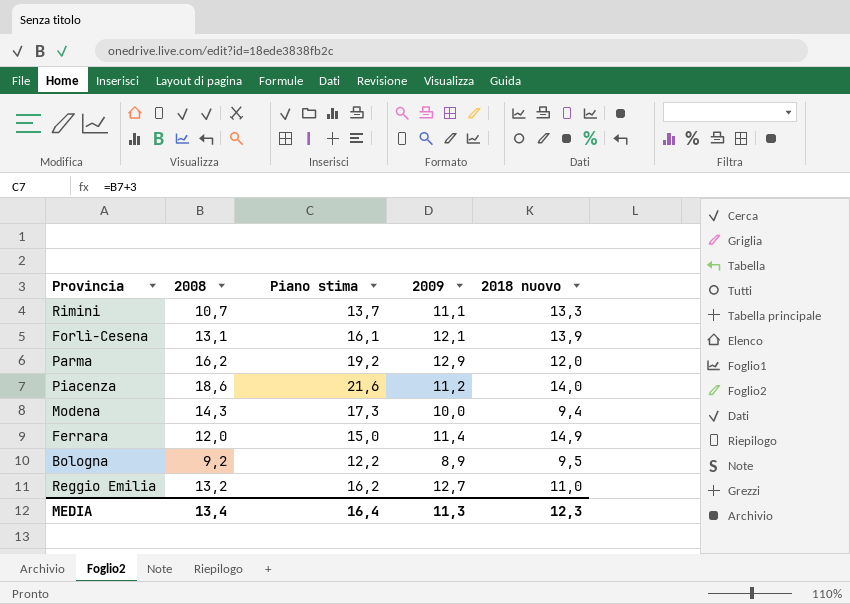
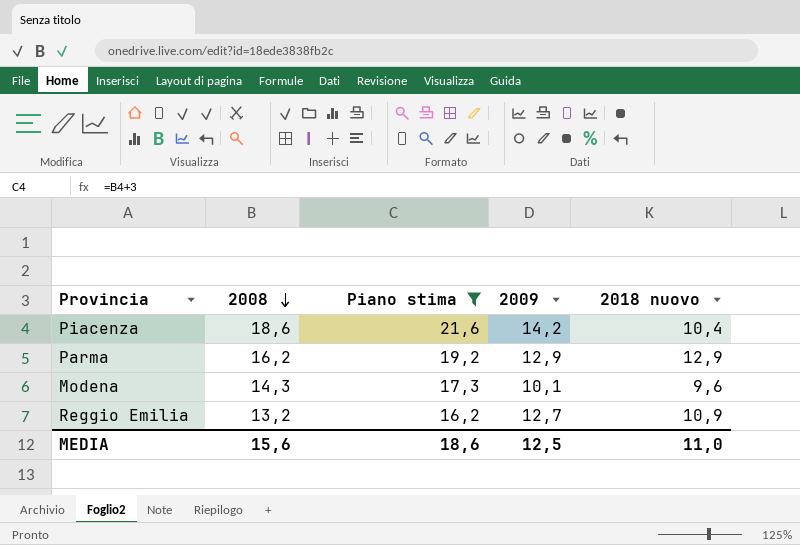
filter: none -> Piano stima >= 16,2
row order: none -> 2008 descending
Piacenza | 2009: 11,2 -> 14,2
Piacenza | 2018 nuovo: 14,0 -> 10,4
Parma | 2018 nuovo: 12,0 -> 12,9
Modena | 2009: 10,0 -> 10,1
Modena | 2018 nuovo: 9,4 -> 9,6
Reggio Emilia | 2018 nuovo: 11,0 -> 10,9
MEDIA | 2008: 13,4 -> 15,6
MEDIA | Piano stima: 16,4 -> 18,6
MEDIA | 2009: 11,3 -> 12,5
MEDIA | 2018 nuovo: 12,3 -> 11,0

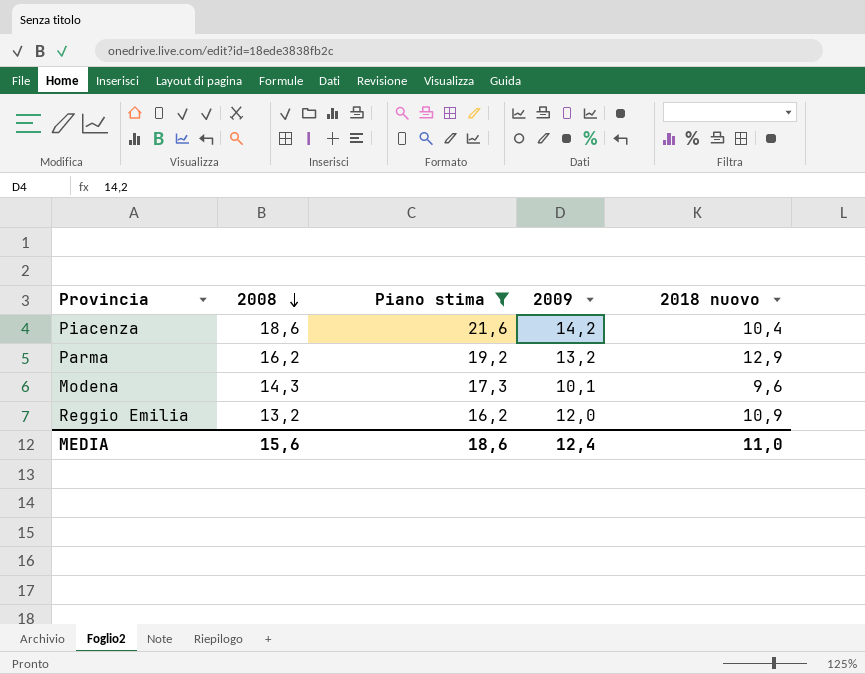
Parma | 2009: 12,9 -> 13,2
Reggio Emilia | 2009: 12,7 -> 12,0
MEDIA | 2009: 12,5 -> 12,4

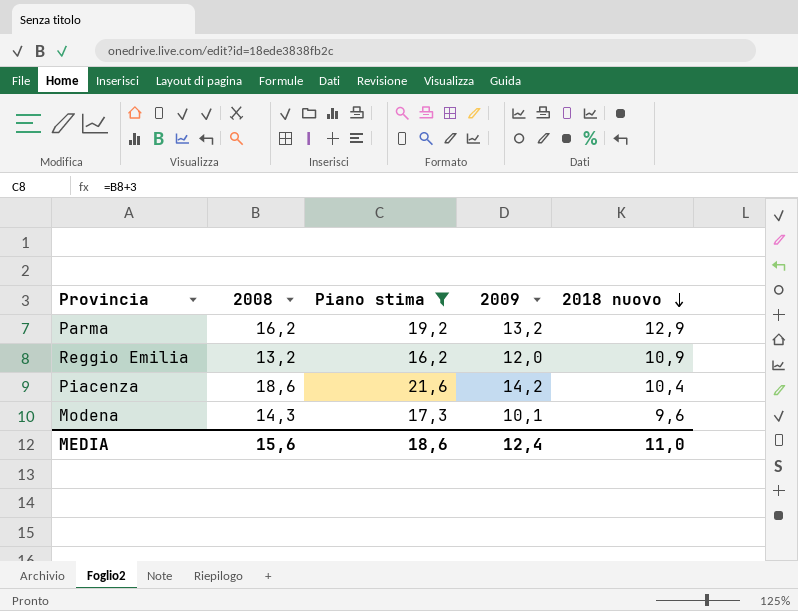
row order: 2008 descending -> 2018 nuovo descending

